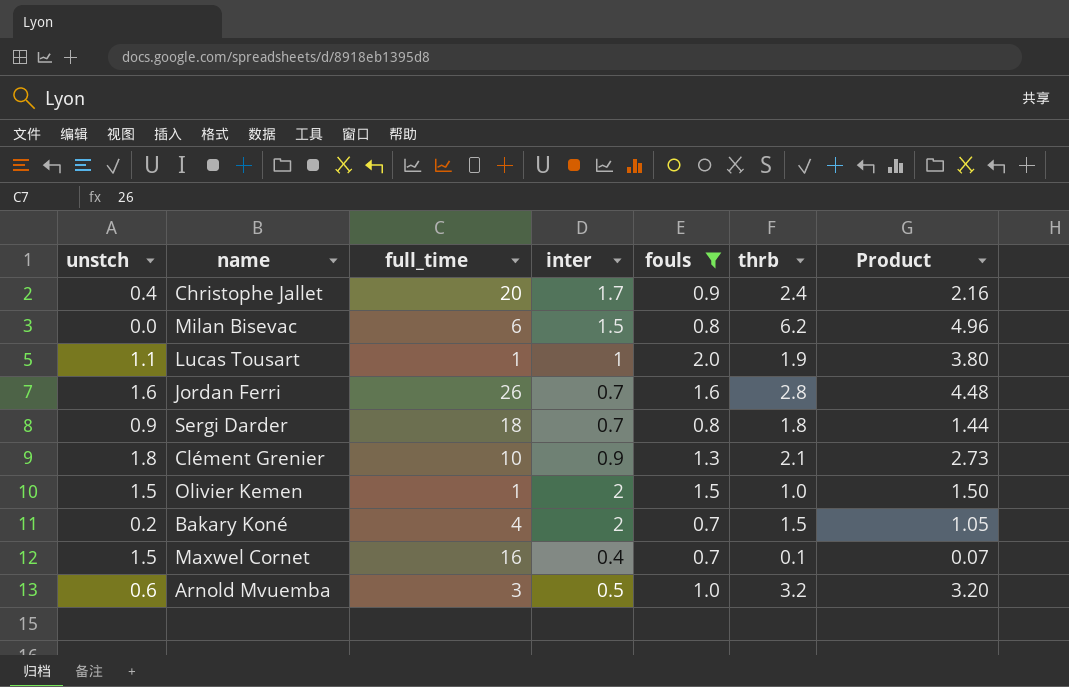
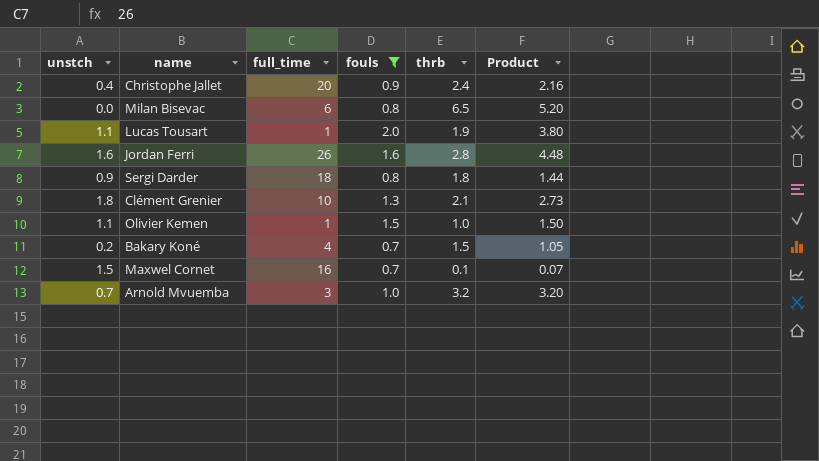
column inter | position: 4 -> none
Milan Bisevac | thrb: 6.2 -> 6.5
Milan Bisevac | Product: 4.96 -> 5.20
Olivier Kemen | unstch: 1.5 -> 1.1
Arnold Mvuemba | unstch: 0.6 -> 0.7

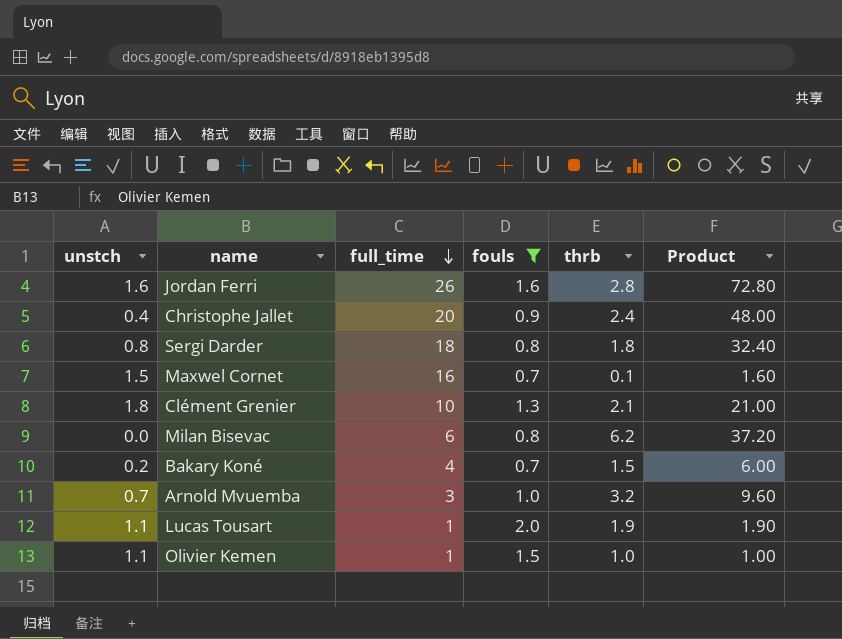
row order: none -> full_time descending
column Product | formula: [fouls] * [thrb] -> [full_time] * [thrb]
Sergi Darder | unstch: 0.9 -> 0.8
Milan Bisevac | thrb: 6.5 -> 6.2

